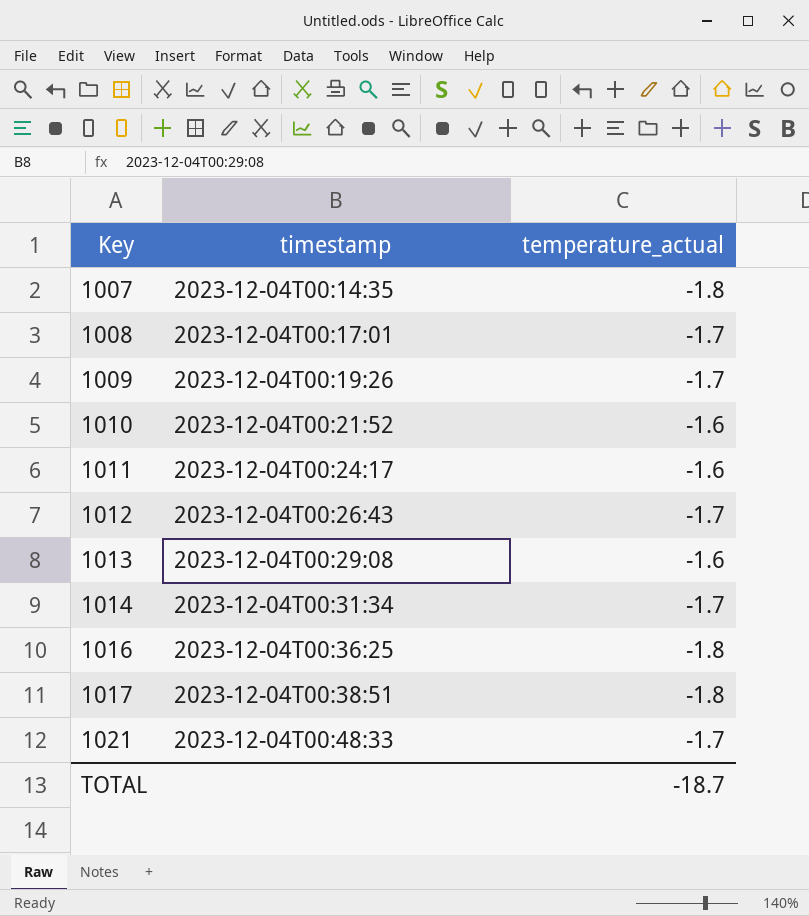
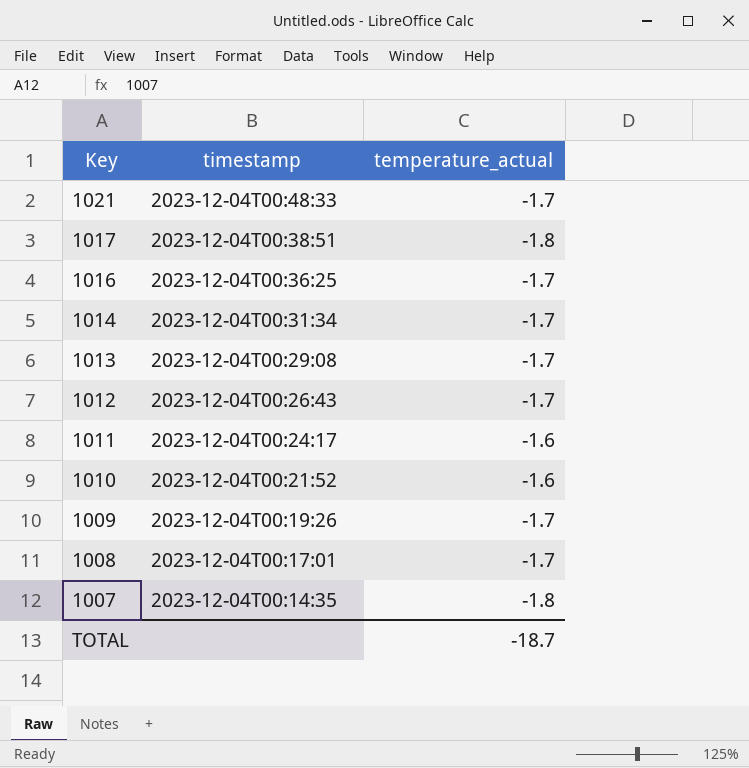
row order: Key ascending -> Key descending
1016 | temperature_actual: -1.8 -> -1.7
1013 | temperature_actual: -1.6 -> -1.7

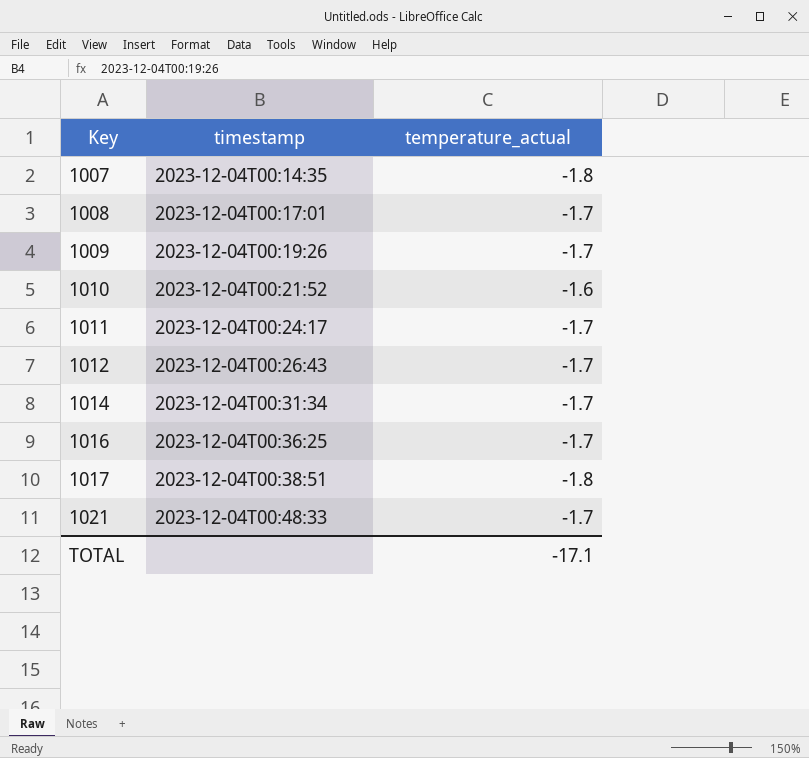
row order: Key descending -> Key ascending
row 1013: 2023-12-04T00:29:08 | -1.7 -> none
1011 | temperature_actual: -1.6 -> -1.7
TOTAL | temperature_actual: -18.7 -> -17.1

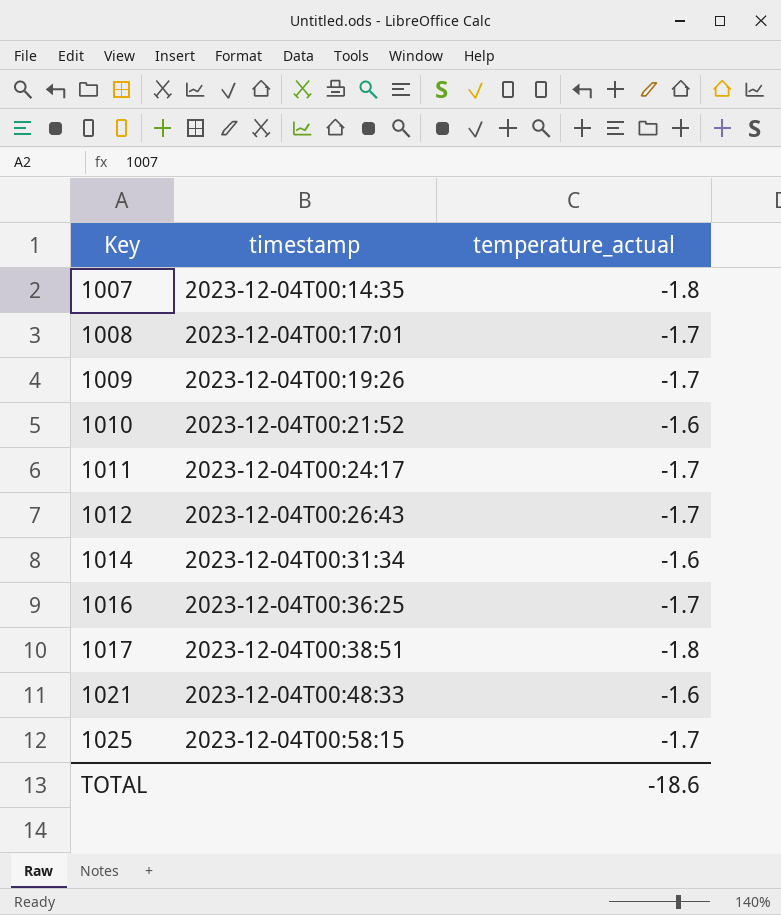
1014 | temperature_actual: -1.7 -> -1.6
1021 | temperature_actual: -1.7 -> -1.6
row 1025: none -> 2023-12-04T00:58:15 | -1.7
TOTAL | temperature_actual: -17.1 -> -18.6

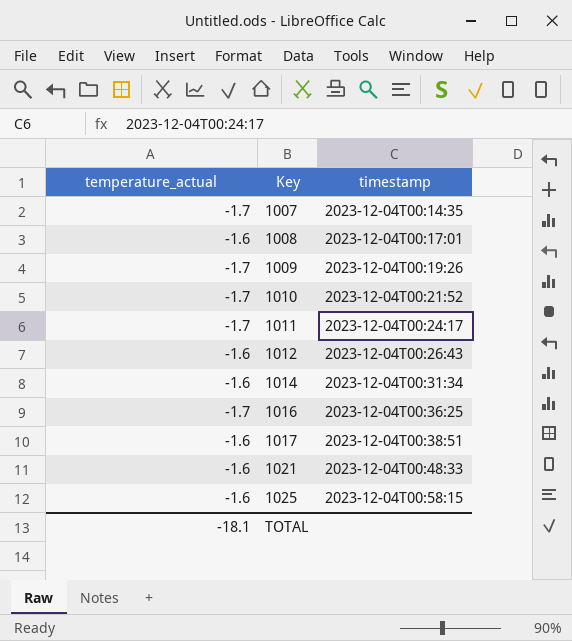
column temperature_actual | position: 3 -> 1
1007 | temperature_actual: -1.8 -> -1.7
1008 | temperature_actual: -1.7 -> -1.6
1010 | temperature_actual: -1.6 -> -1.7
1012 | temperature_actual: -1.7 -> -1.6
1017 | temperature_actual: -1.8 -> -1.6
1025 | temperature_actual: -1.7 -> -1.6
TOTAL | temperature_actual: -18.6 -> -18.1

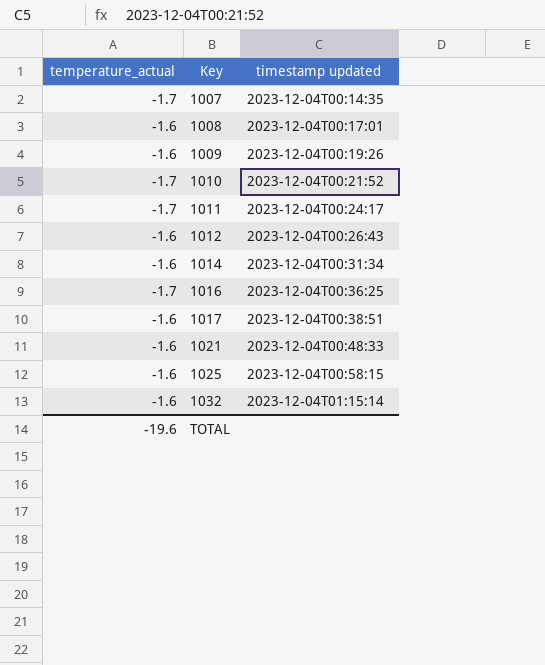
column name: timestamp -> timestamp updated
1009 | temperature_actual: -1.7 -> -1.6
row 1032: none -> -1.6 | 2023-12-04T01:15:14
TOTAL | temperature_actual: -18.1 -> -19.6

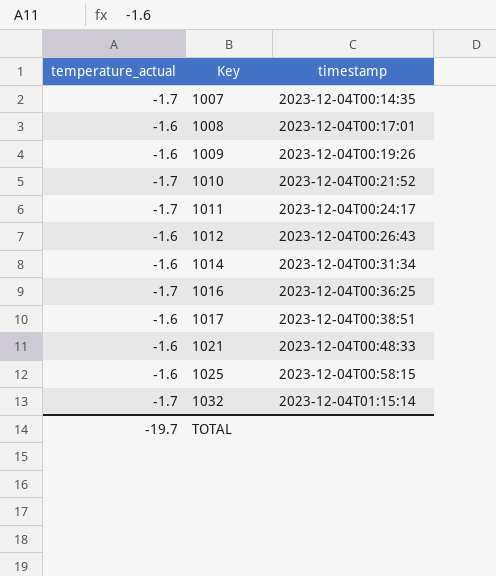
column name: timestamp updated -> timestamp
1032 | temperature_actual: -1.6 -> -1.7
TOTAL | temperature_actual: -19.6 -> -19.7

